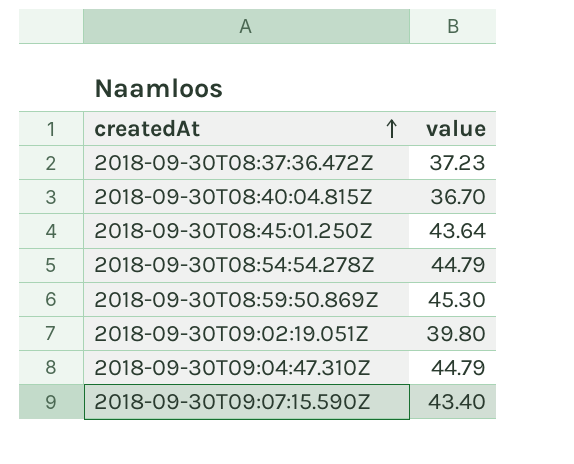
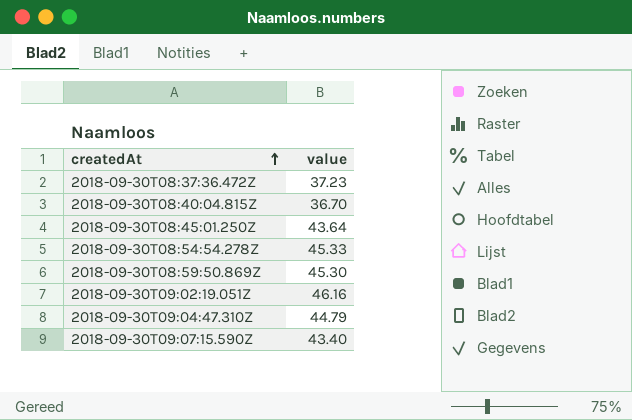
2018-09-30T08:54:54.278Z | value: 44.79 -> 45.33
2018-09-30T09:02:19.051Z | value: 39.80 -> 46.16

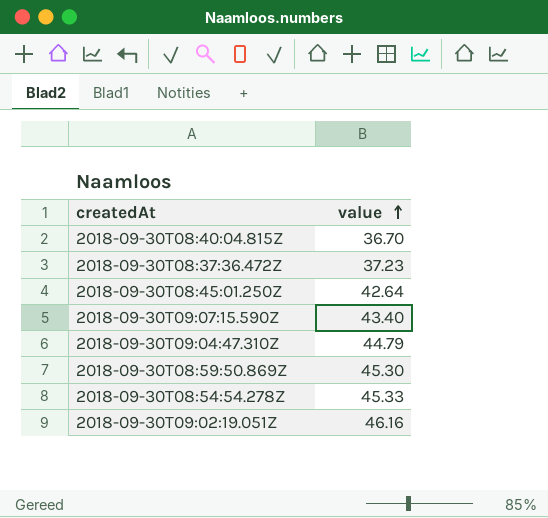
row order: createdAt ascending -> value ascending
2018-09-30T08:45:01.250Z | value: 43.64 -> 42.64

